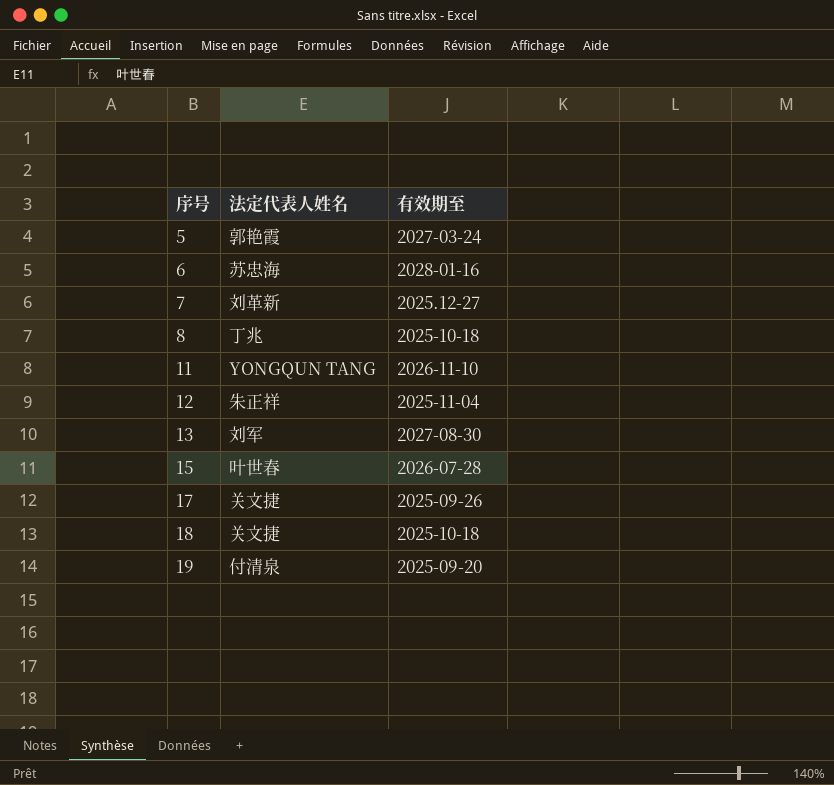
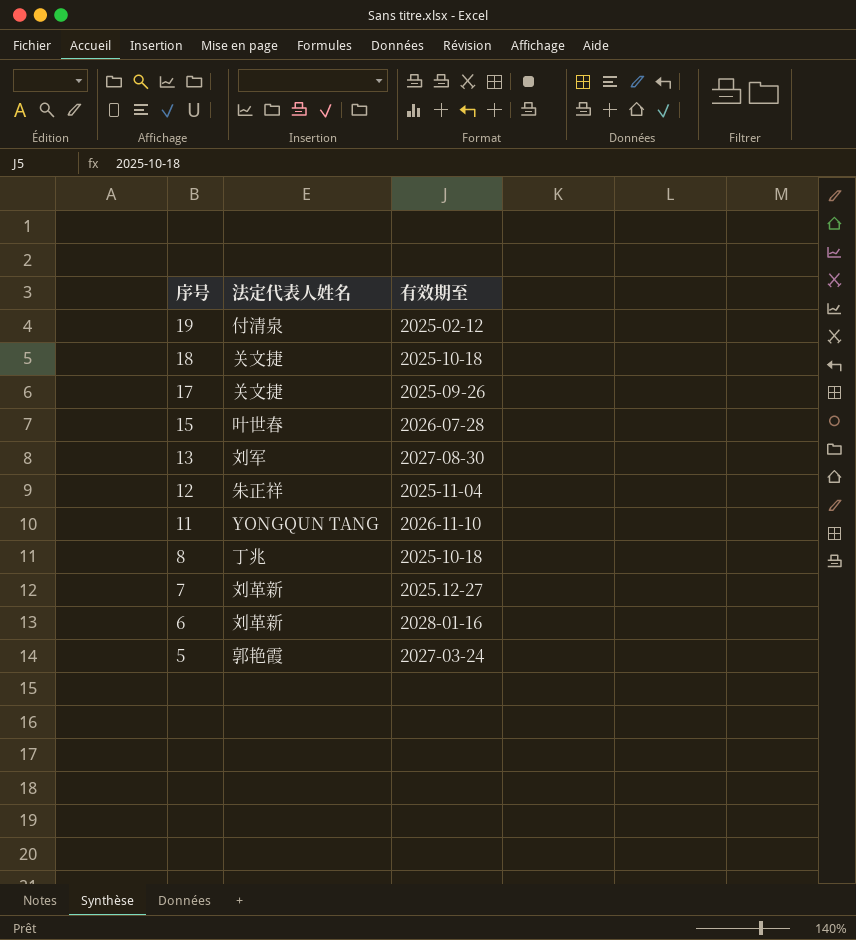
row order: 序号 ascending -> 序号 descending
19 | 有效期至: 2025-09-20 -> 2025-02-12
6 | 法定代表人姓名: 苏忠海 -> 刘革新

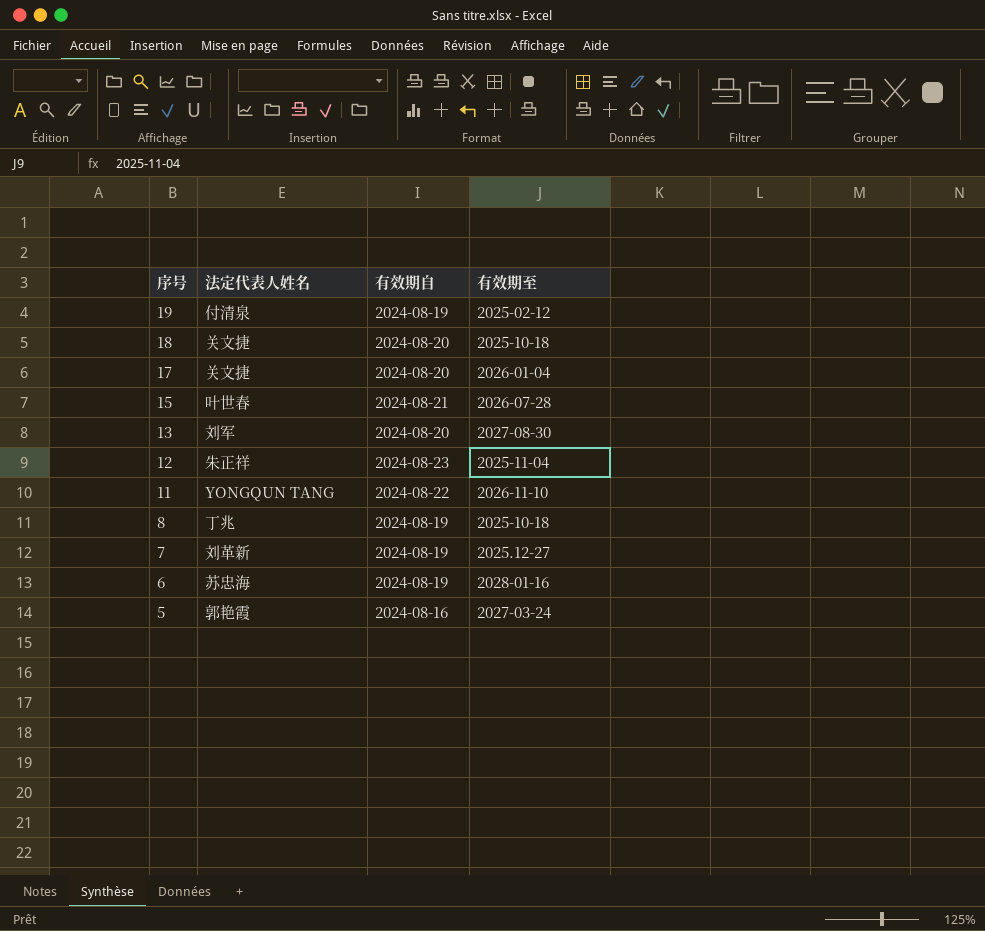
column 有效期自 | position: none -> 3
17 | 有效期至: 2025-09-26 -> 2026-01-04
6 | 法定代表人姓名: 刘革新 -> 苏忠海

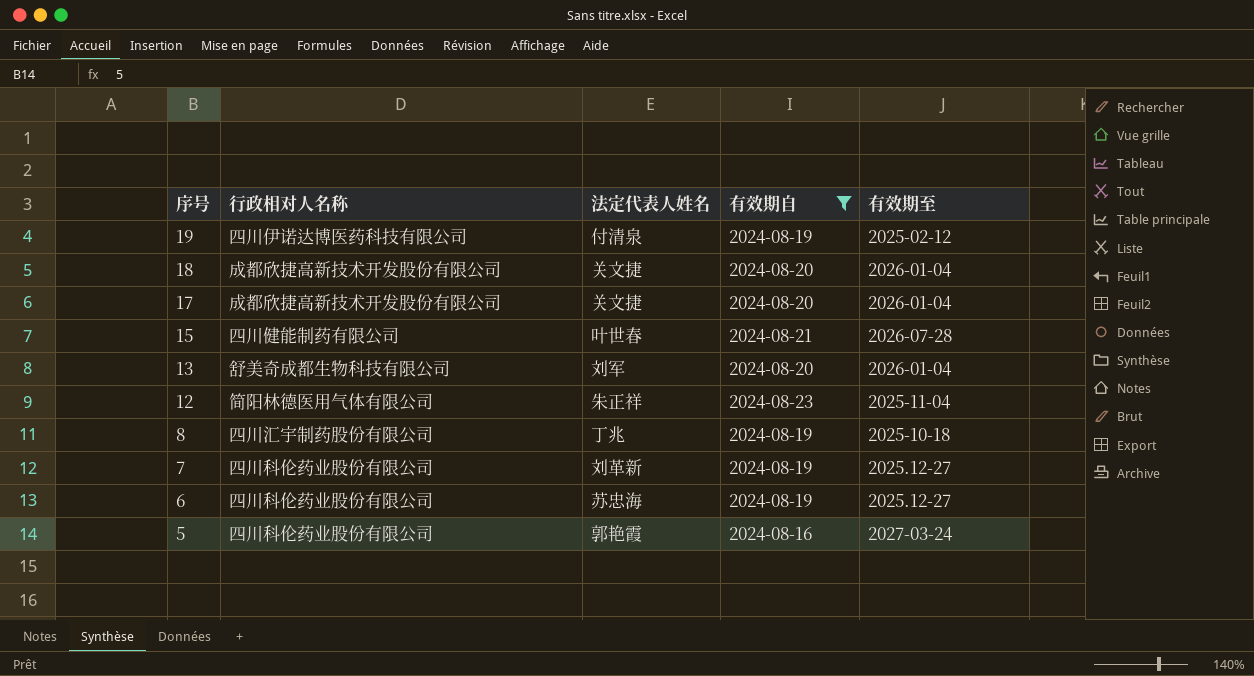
filter: none -> 有效期自 != 2024-08-22
column 行政相对人名称 | position: none -> 2
18 | 有效期至: 2025-10-18 -> 2026-01-04
13 | 有效期至: 2027-08-30 -> 2026-01-04
6 | 有效期至: 2028-01-16 -> 2025.12-27

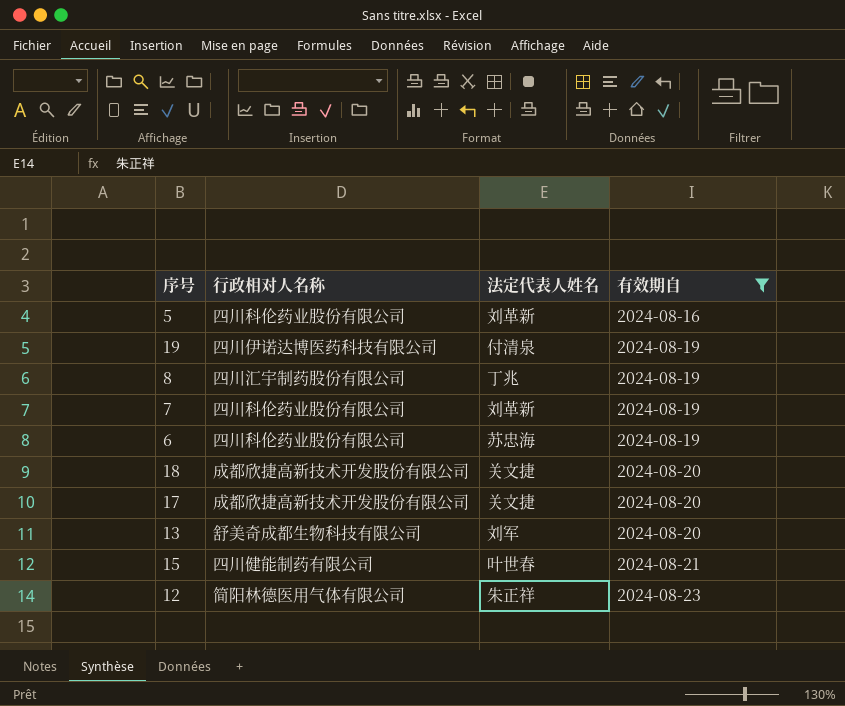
row order: 序号 descending -> 有效期自 ascending
column 有效期至 | position: 5 -> none
5 | 法定代表人姓名: 郭艳霞 -> 刘革新

